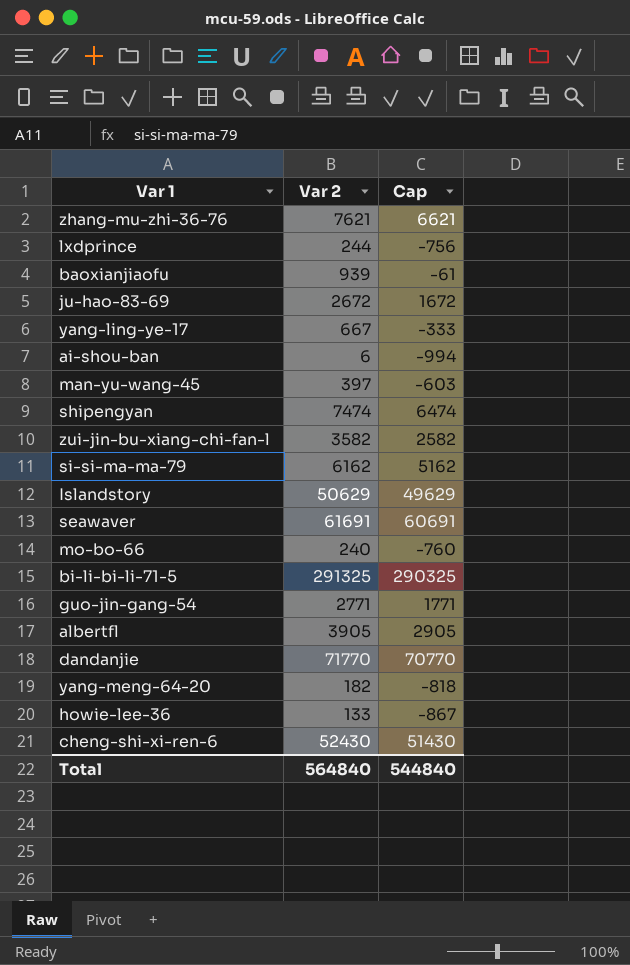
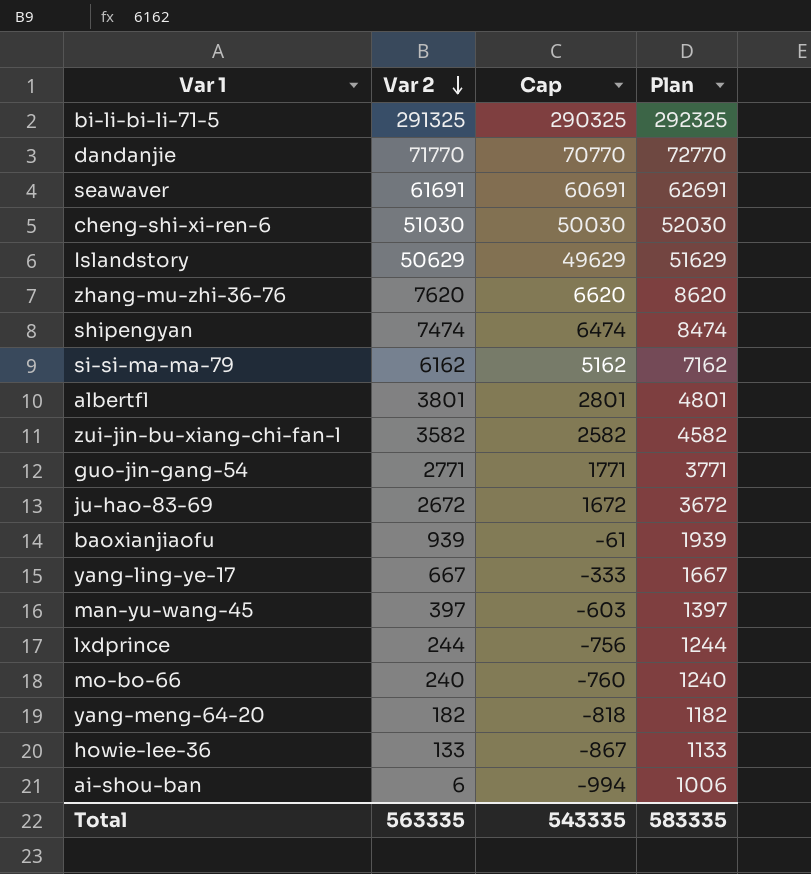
row order: none -> Var 2 descending
column Plan | formula: none -> [Var 2] + 1000
cheng-shi-xi-ren-6 | Var 2: 52430 -> 51030
cheng-shi-xi-ren-6 | Cap: 51430 -> 50030
zhang-mu-zhi-36-76 | Var 2: 7621 -> 7620
zhang-mu-zhi-36-76 | Cap: 6621 -> 6620
albertfl | Var 2: 3905 -> 3801
albertfl | Cap: 2905 -> 2801
Total | Var 2: 564840 -> 563335
Total | Cap: 544840 -> 543335

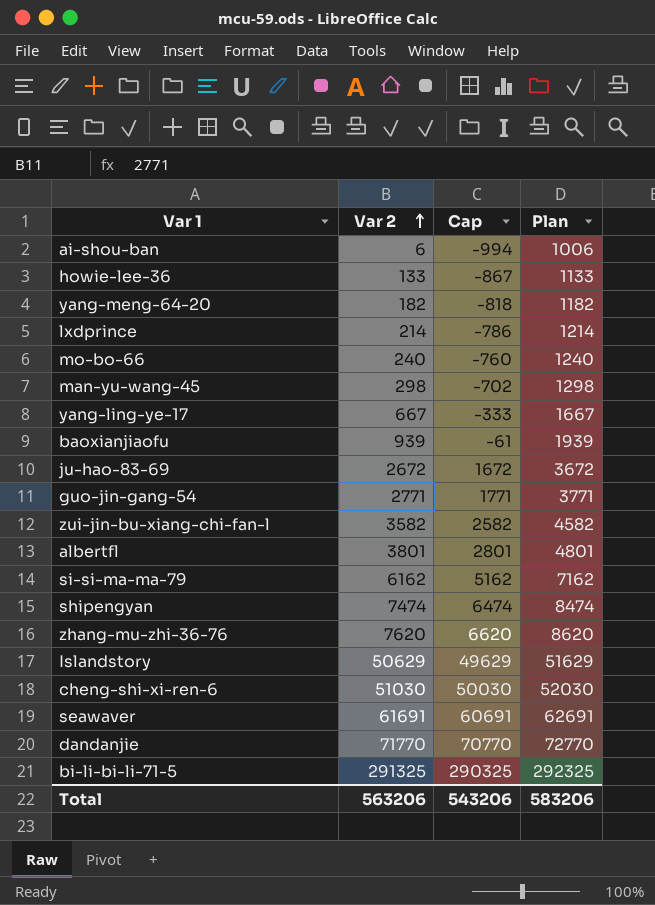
row order: Var 2 descending -> Var 2 ascending
lxdprince | Var 2: 244 -> 214
lxdprince | Cap: -756 -> -786
lxdprince | Plan: 1244 -> 1214
man-yu-wang-45 | Var 2: 397 -> 298
man-yu-wang-45 | Cap: -603 -> -702
man-yu-wang-45 | Plan: 1397 -> 1298
Total | Var 2: 563335 -> 563206
Total | Cap: 543335 -> 543206
Total | Plan: 583335 -> 583206

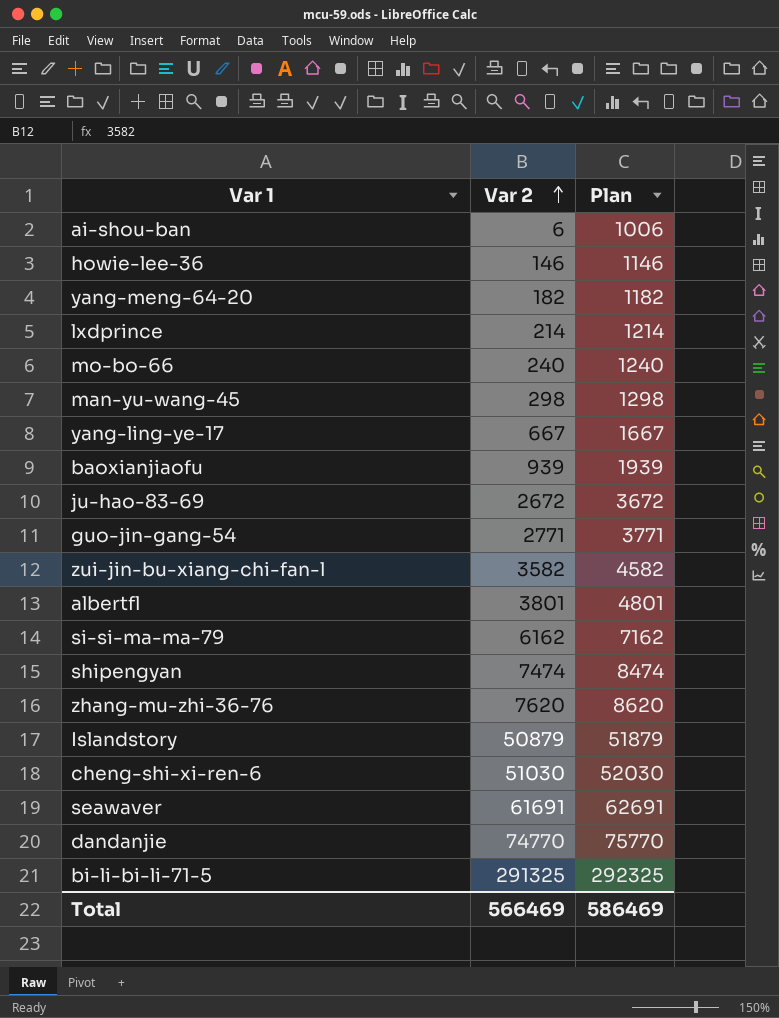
column Cap | formula: [Var 2] - 1000 -> none
howie-lee-36 | Var 2: 133 -> 146
howie-lee-36 | Plan: 1133 -> 1146
Islandstory | Var 2: 50629 -> 50879
Islandstory | Plan: 51629 -> 51879
dandanjie | Var 2: 71770 -> 74770
dandanjie | Plan: 72770 -> 75770
Total | Var 2: 563206 -> 566469
Total | Plan: 583206 -> 586469

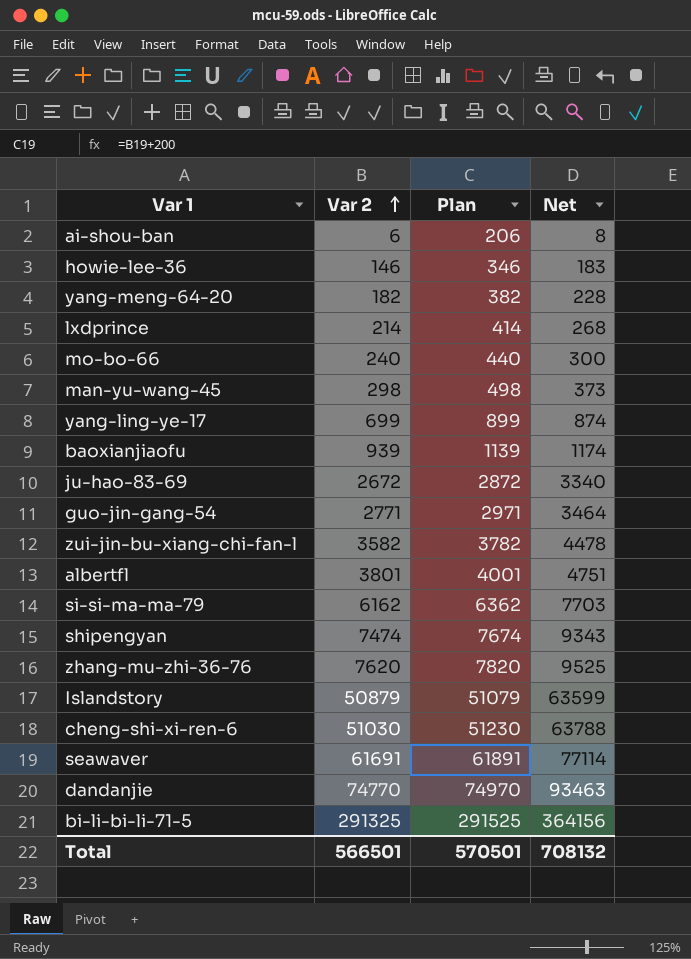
column Plan | formula: [Var 2] + 1000 -> [Var 2] + 200
column Net | formula: none -> [Var 2] * 1.25
yang-ling-ye-17 | Var 2: 667 -> 699
Total | Var 2: 566469 -> 566501
Total | Plan: 586469 -> 570501

